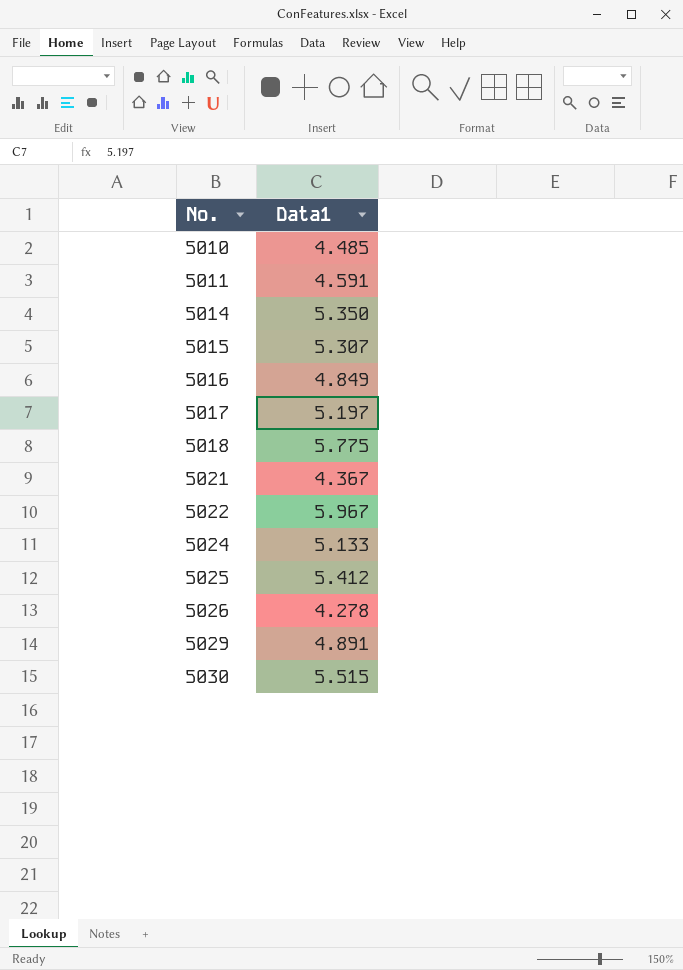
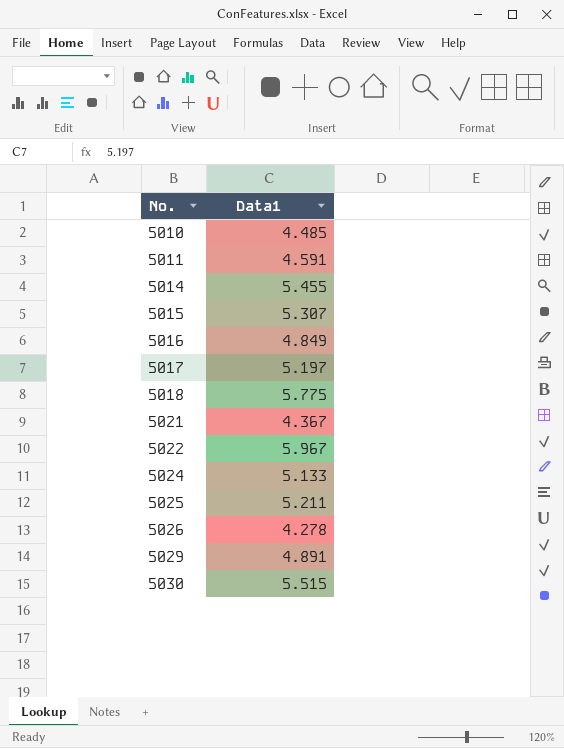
5014 | Data1: 5.350 -> 5.455
5025 | Data1: 5.412 -> 5.211

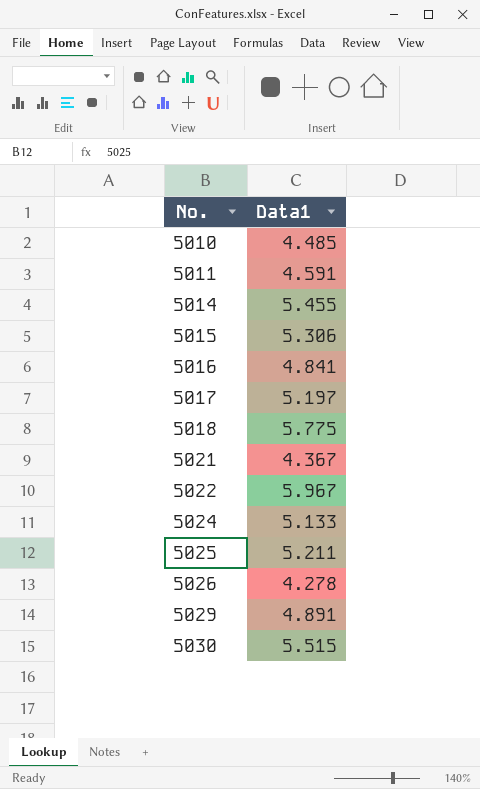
5015 | Data1: 5.307 -> 5.306
5016 | Data1: 4.849 -> 4.841

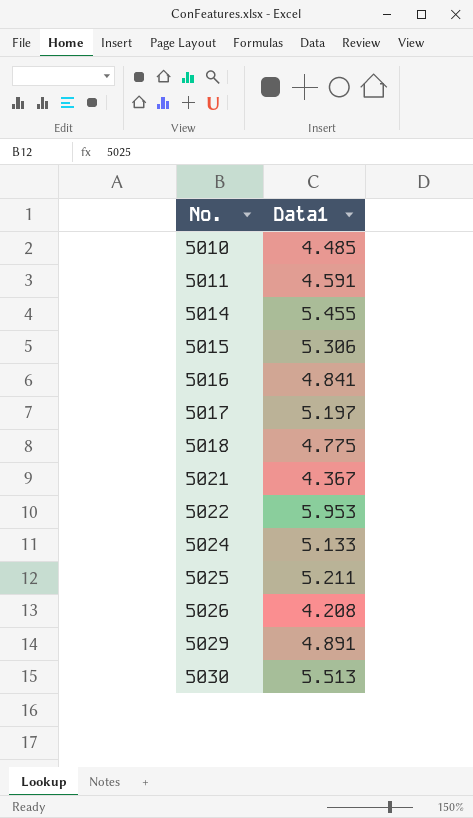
5018 | Data1: 5.775 -> 4.775
5022 | Data1: 5.967 -> 5.953
5026 | Data1: 4.278 -> 4.208
5030 | Data1: 5.515 -> 5.513

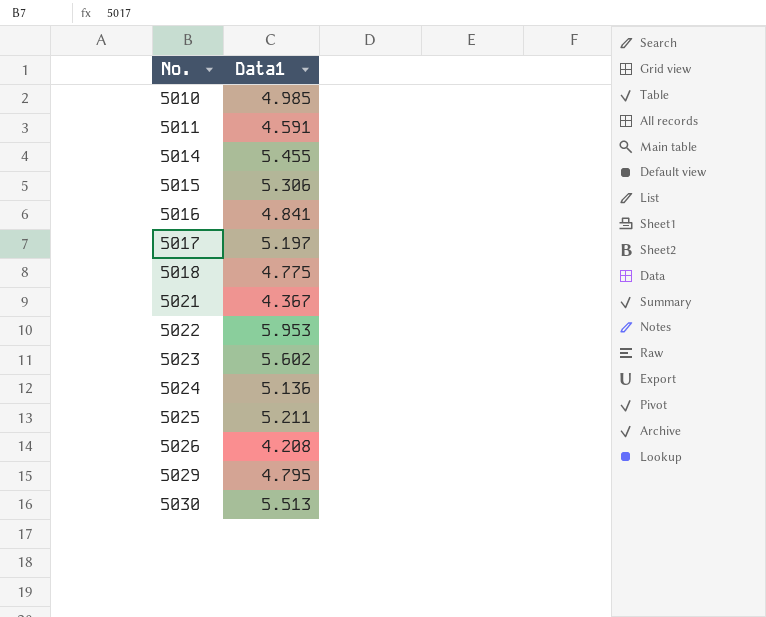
5010 | Data1: 4.485 -> 4.985
row 5023: none -> 5.602
5024 | Data1: 5.133 -> 5.136
5029 | Data1: 4.891 -> 4.795

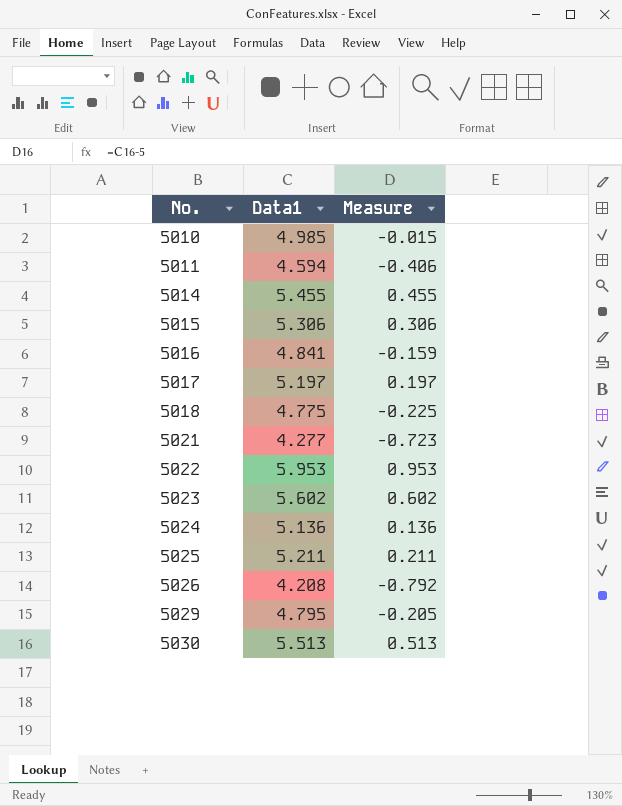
column Measure | formula: none -> [Data1] - 5
5011 | Data1: 4.591 -> 4.594
5021 | Data1: 4.367 -> 4.277

